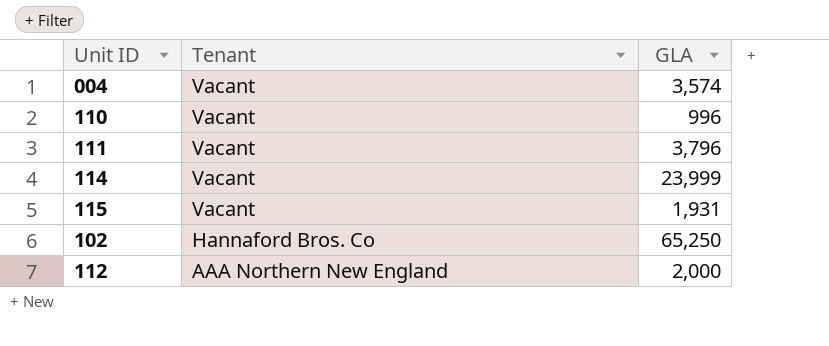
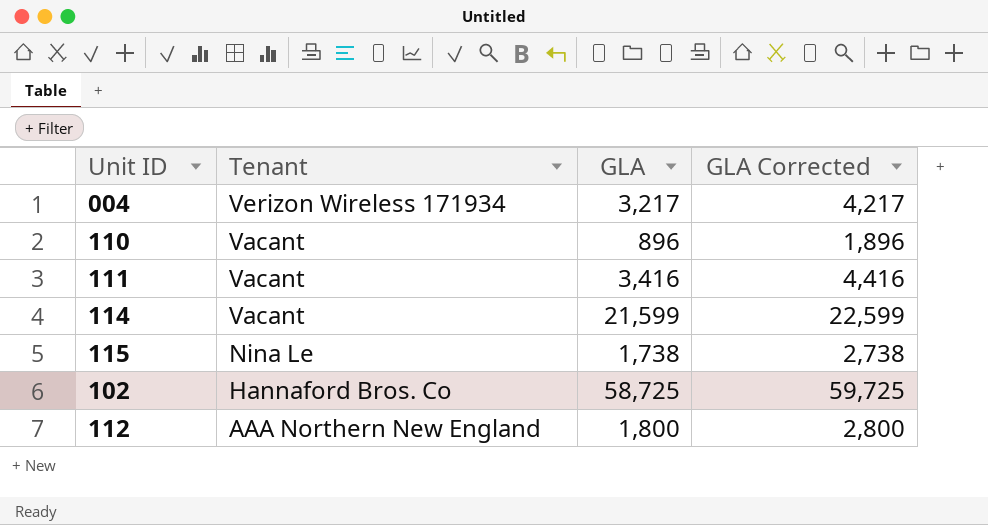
column GLA Corrected | formula: none -> [GLA] + 1000
004 | Tenant: Vacant -> Verizon Wireless 171934
004 | GLA: 3,574 -> 3,217
110 | GLA: 996 -> 896
111 | GLA: 3,796 -> 3,416
114 | GLA: 23,999 -> 21,599
115 | Tenant: Vacant -> Nina Le
115 | GLA: 1,931 -> 1,738
102 | GLA: 65,250 -> 58,725
112 | GLA: 2,000 -> 1,800

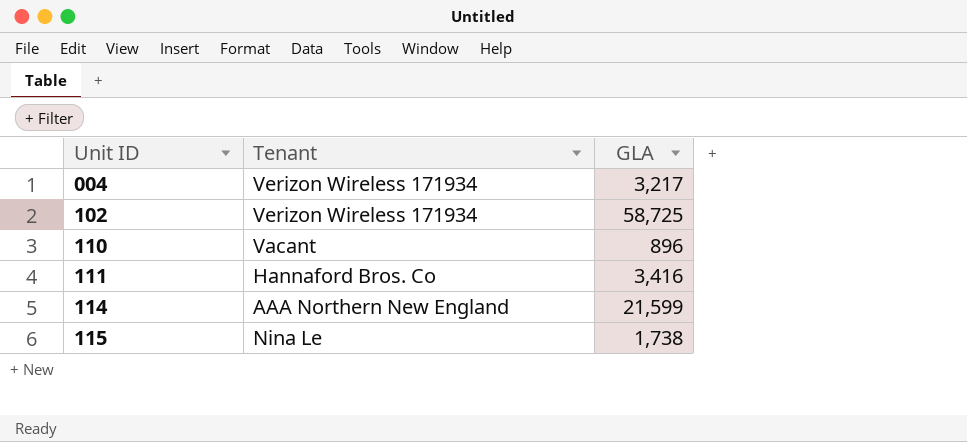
row order: Tenant descending -> Unit ID ascending
column GLA Corrected | formula: [GLA] + 1000 -> none
row 112: AAA Northern New England | 1,800 | 2,800 -> none
102 | Tenant: Hannaford Bros. Co -> Verizon Wireless 171934
111 | Tenant: Vacant -> Hannaford Bros. Co
114 | Tenant: Vacant -> AAA Northern New England

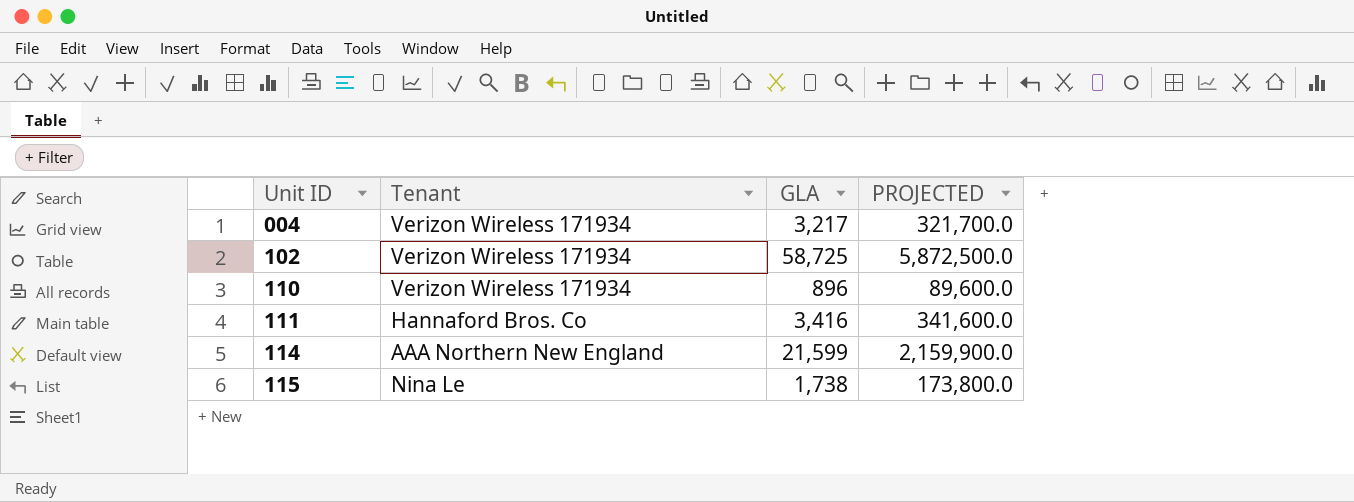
column PROJECTED | formula: none -> [GLA] * 100
110 | Tenant: Vacant -> Verizon Wireless 171934

